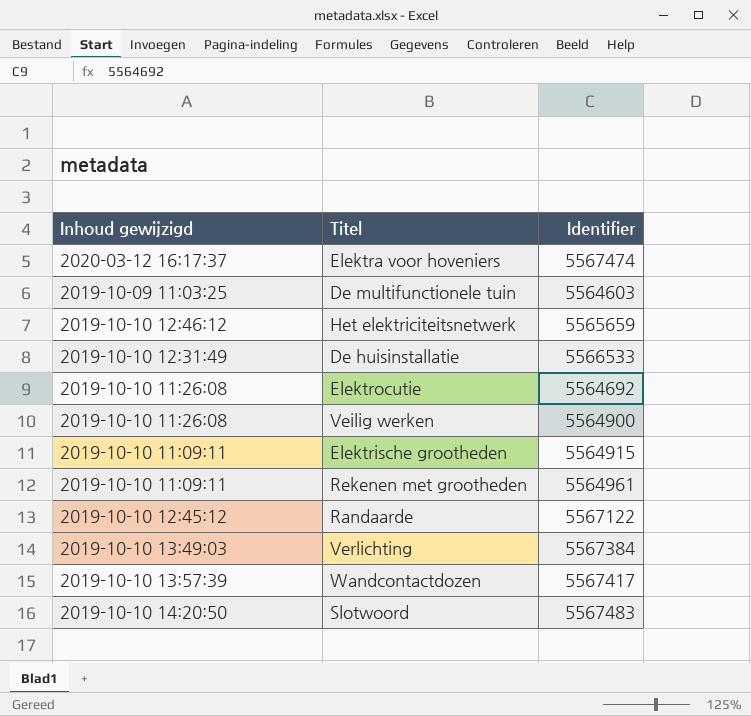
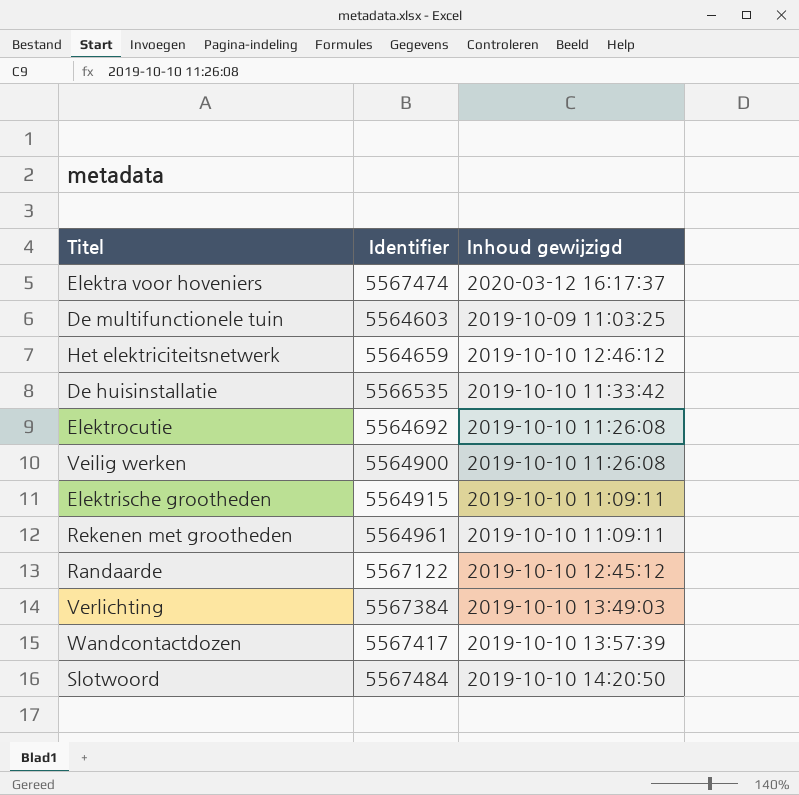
column Inhoud gewijzigd | position: 1 -> 3
Het elektriciteitsnetwerk | Identifier: 5565659 -> 5564659
De huisinstallatie | Identifier: 5566533 -> 5566535
De huisinstallatie | Inhoud gewijzigd: 2019-10-10 12:31:49 -> 2019-10-10 11:33:42
Slotwoord | Identifier: 5567483 -> 5567484

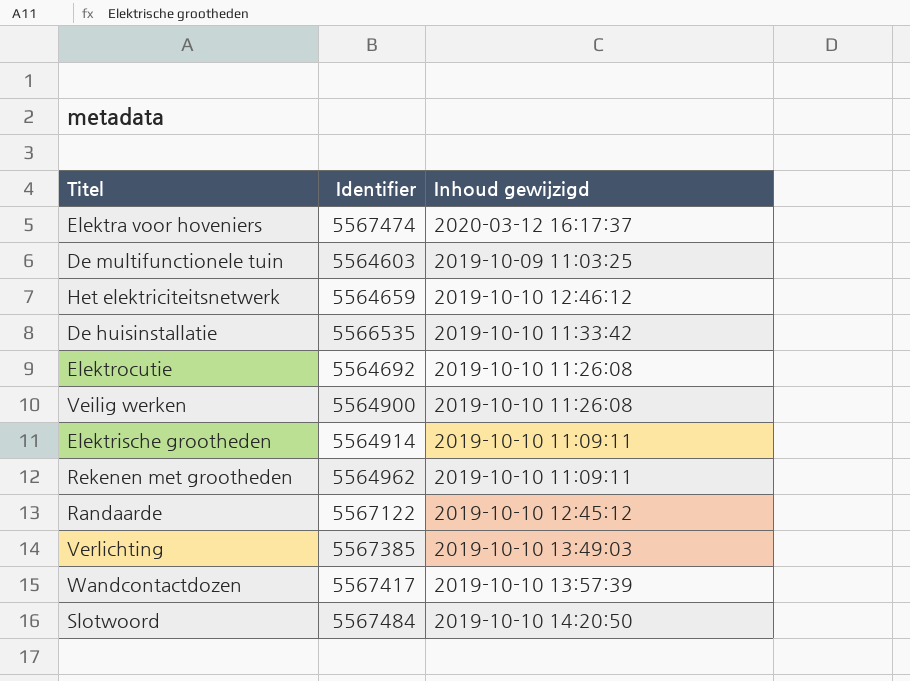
Elektrische grootheden | Identifier: 5564915 -> 5564914
Rekenen met grootheden | Identifier: 5564961 -> 5564962
Verlichting | Identifier: 5567384 -> 5567385

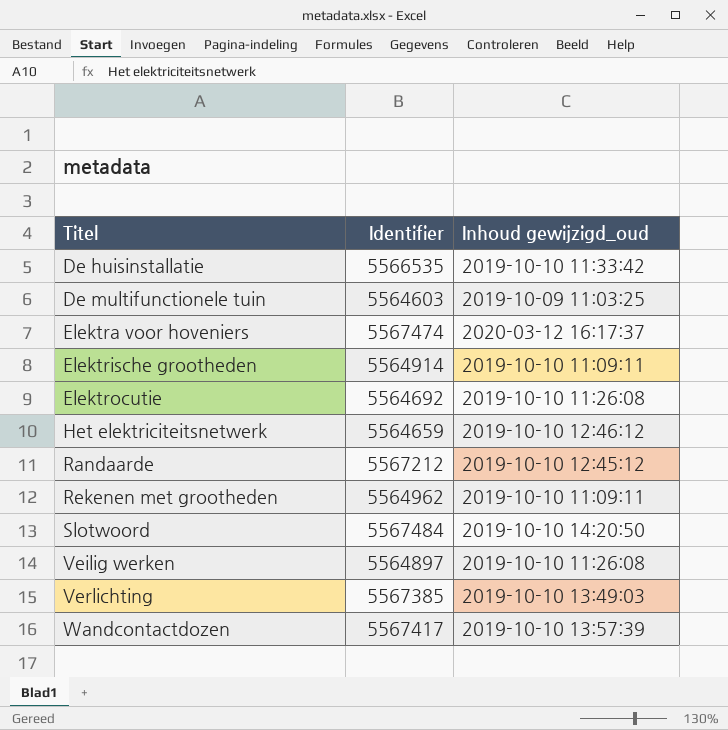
row order: none -> Titel ascending
column name: Inhoud gewijzigd -> Inhoud gewijzigd_oud
Randaarde | Identifier: 5567122 -> 5567212
Veilig werken | Identifier: 5564900 -> 5564897

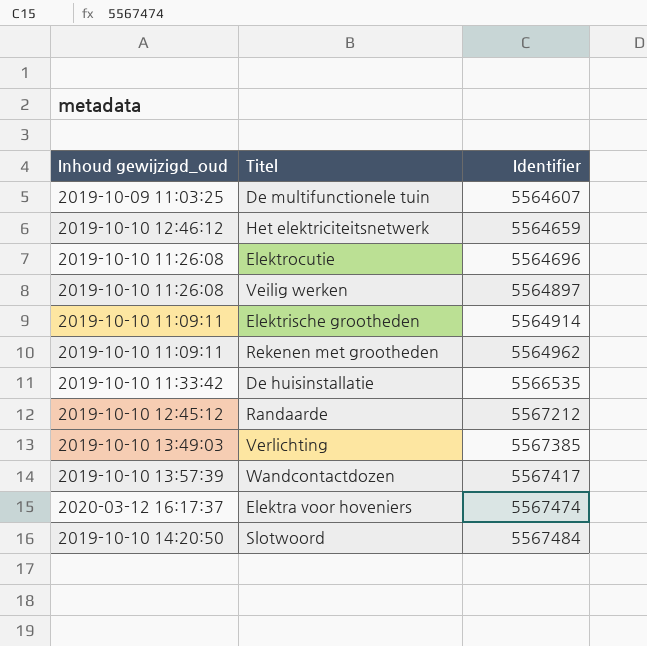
row order: Titel ascending -> Identifier ascending
column Inhoud gewijzigd_oud | position: 3 -> 1
De multifunctionele tuin | Identifier: 5564603 -> 5564607
Elektrocutie | Identifier: 5564692 -> 5564696

